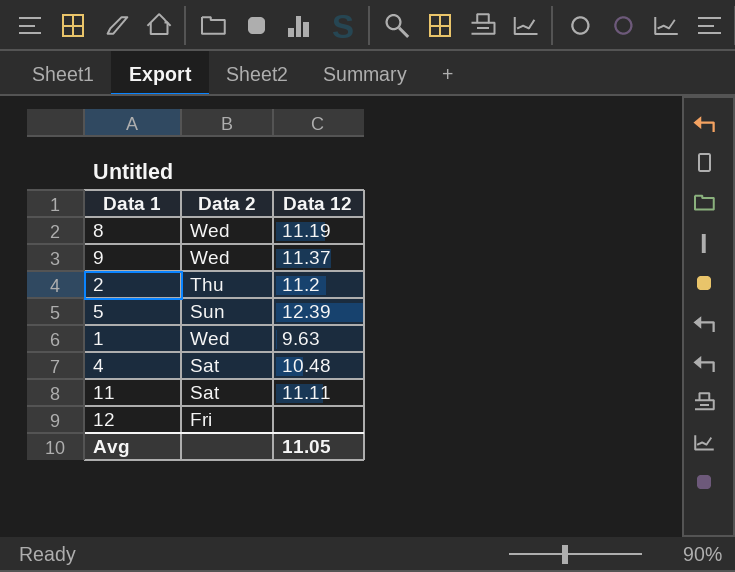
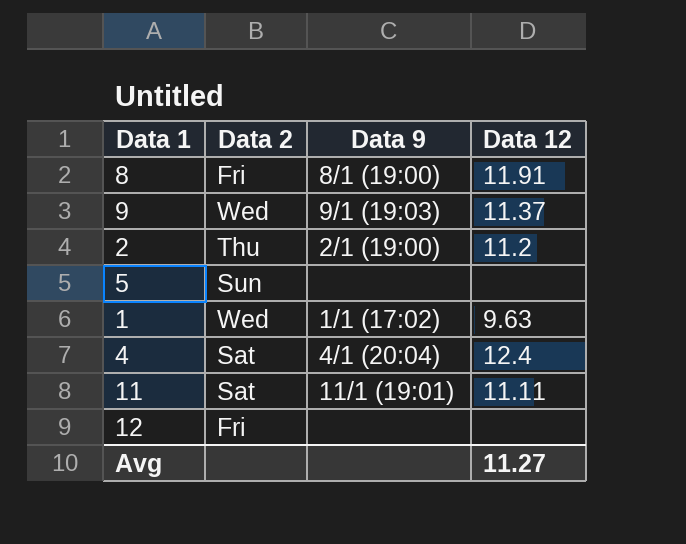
column Data 9 | position: none -> 3
8 | Data 2: Wed -> Fri
8 | Data 12: 11.19 -> 11.91
5 | Data 12: 12.39 -> none
4 | Data 12: 10.48 -> 12.4
Avg | Data 12: 11.05 -> 11.27

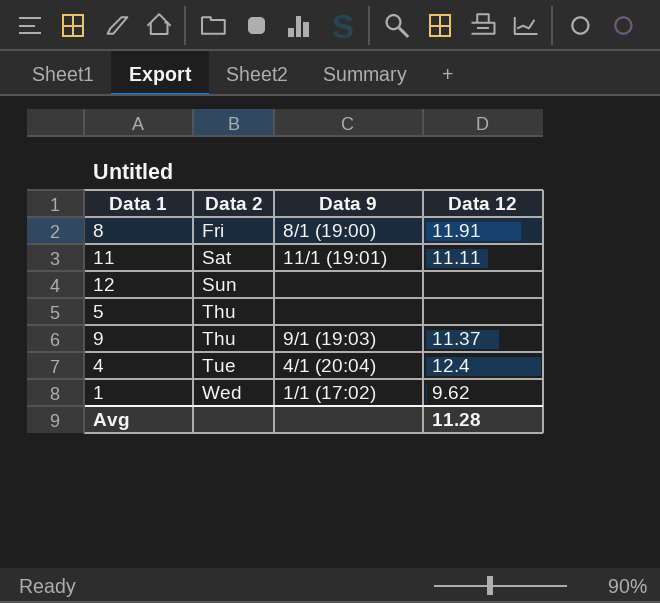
row order: none -> Data 2 ascending
row 2: Thu | 2/1 (19:00) | 11.2 -> none
12 | Data 2: Fri -> Sun
5 | Data 2: Sun -> Thu
9 | Data 2: Wed -> Thu
4 | Data 2: Sat -> Tue
1 | Data 12: 9.63 -> 9.62
Avg | Data 12: 11.27 -> 11.28

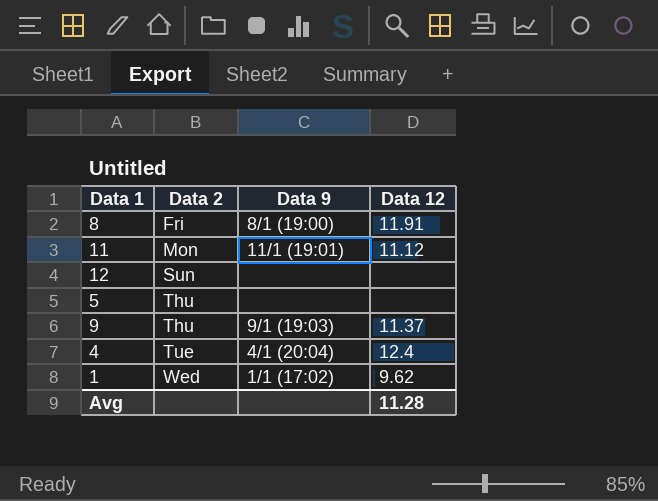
11 | Data 2: Sat -> Mon
11 | Data 12: 11.11 -> 11.12

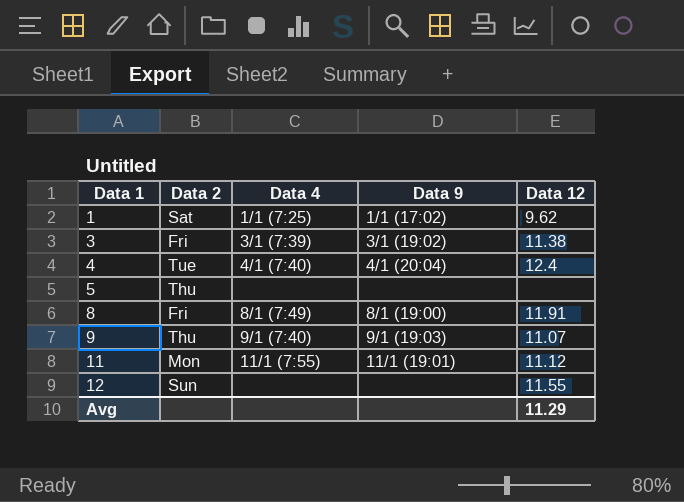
row order: Data 2 ascending -> Data 1 ascending
column Data 4 | position: none -> 3
1 | Data 2: Wed -> Sat
row 3: none -> Fri | 3/1 (7:39) | 3/1 (19:02) | 11.38
9 | Data 12: 11.37 -> 11.07
12 | Data 12: none -> 11.55
Avg | Data 12: 11.28 -> 11.29

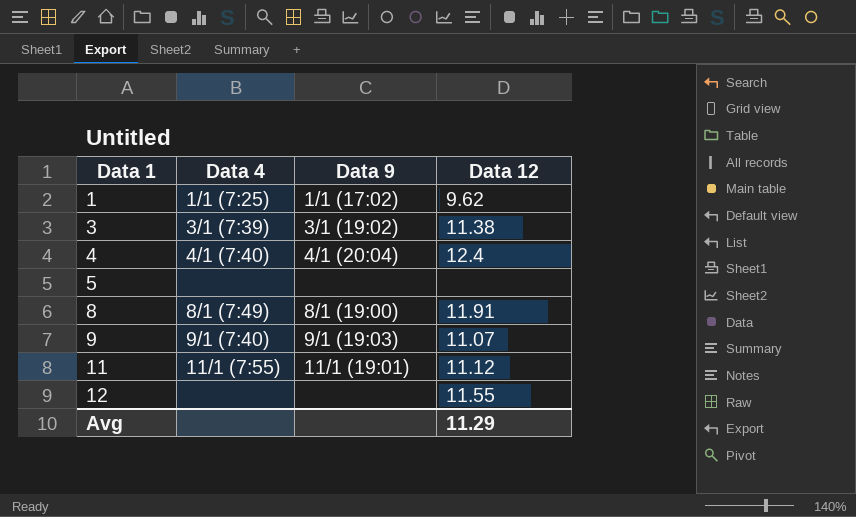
column Data 2 | position: 2 -> none

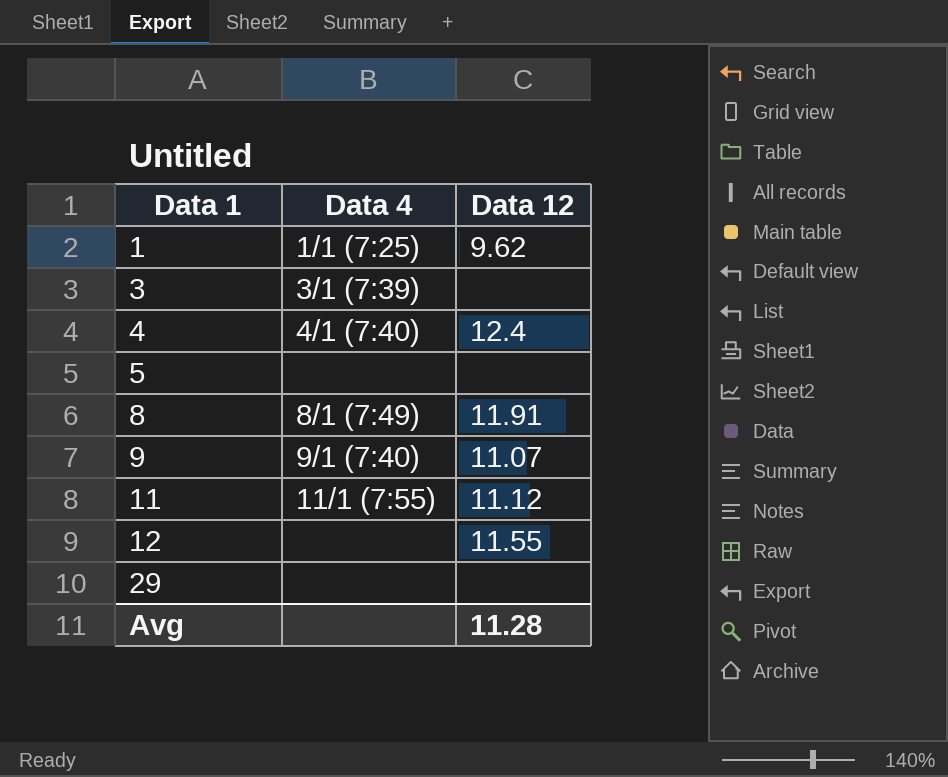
column Data 9 | position: 3 -> none
3 | Data 12: 11.38 -> none
row 29: none -> none | none
Avg | Data 12: 11.29 -> 11.28

